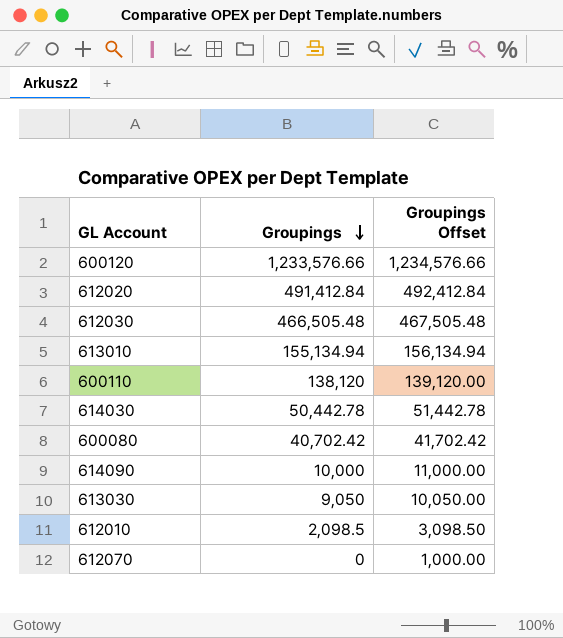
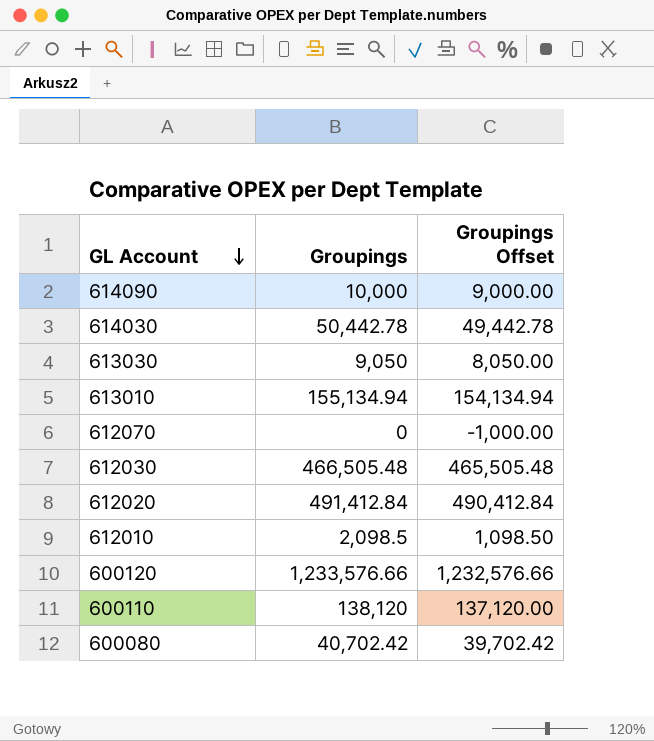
row order: Groupings descending -> GL Account descending
column Groupings Offset | formula: [Groupings] + 1000 -> [Groupings] - 1000

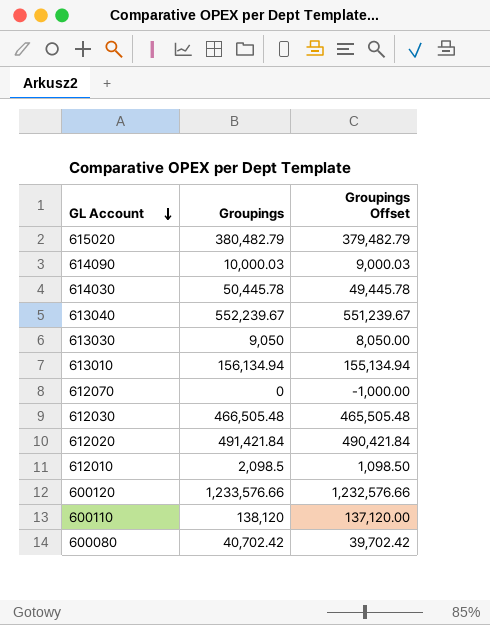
row 615020: none -> 380,482.79 | 379,482.79
614090 | Groupings: 10,000 -> 10,000.03
614090 | Groupings Offset: 9,000.00 -> 9,000.03
614030 | Groupings: 50,442.78 -> 50,445.78
614030 | Groupings Offset: 49,442.78 -> 49,445.78
row 613040: none -> 552,239.67 | 551,239.67
613010 | Groupings: 155,134.94 -> 156,134.94
613010 | Groupings Offset: 154,134.94 -> 155,134.94
612020 | Groupings: 491,412.84 -> 491,421.84
612020 | Groupings Offset: 490,412.84 -> 490,421.84

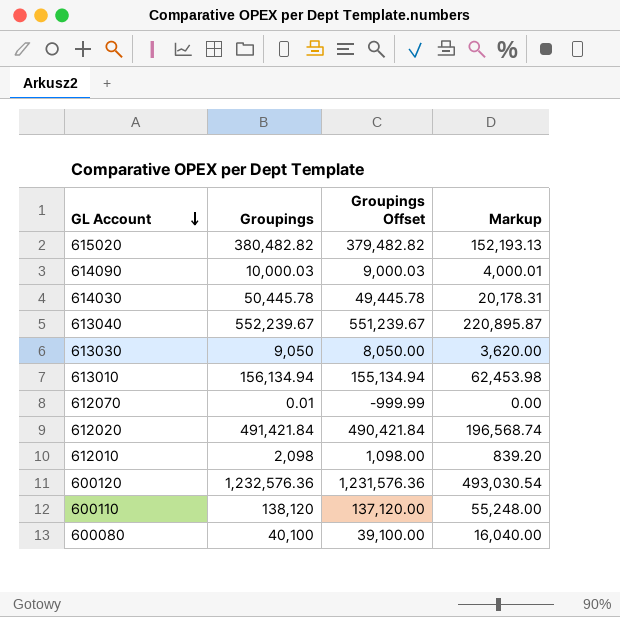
column Markup | formula: none -> [Groupings] * 0.4
row 612030: 466,505.48 | 465,505.48 -> none
615020 | Groupings: 380,482.79 -> 380,482.82
615020 | Groupings Offset: 379,482.79 -> 379,482.82
612070 | Groupings: 0 -> 0.01
612070 | Groupings Offset: -1,000.00 -> -999.99
612010 | Groupings: 2,098.5 -> 2,098
612010 | Groupings Offset: 1,098.50 -> 1,098.00
600120 | Groupings: 1,233,576.66 -> 1,232,576.36
600120 | Groupings Offset: 1,232,576.66 -> 1,231,576.36
600080 | Groupings: 40,702.42 -> 40,100
600080 | Groupings Offset: 39,702.42 -> 39,100.00

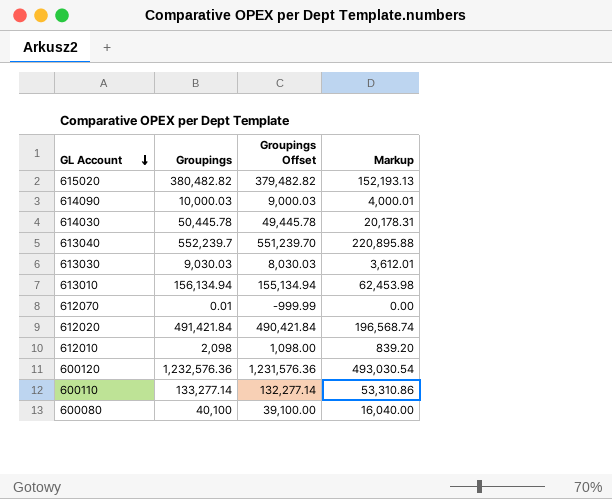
613040 | Groupings: 552,239.67 -> 552,239.7
613040 | Groupings Offset: 551,239.67 -> 551,239.70
613040 | Markup: 220,895.87 -> 220,895.88
613030 | Groupings: 9,050 -> 9,030.03
613030 | Groupings Offset: 8,050.00 -> 8,030.03
613030 | Markup: 3,620.00 -> 3,612.01
600110 | Groupings: 138,120 -> 133,277.14
600110 | Groupings Offset: 137,120.00 -> 132,277.14
600110 | Markup: 55,248.00 -> 53,310.86

